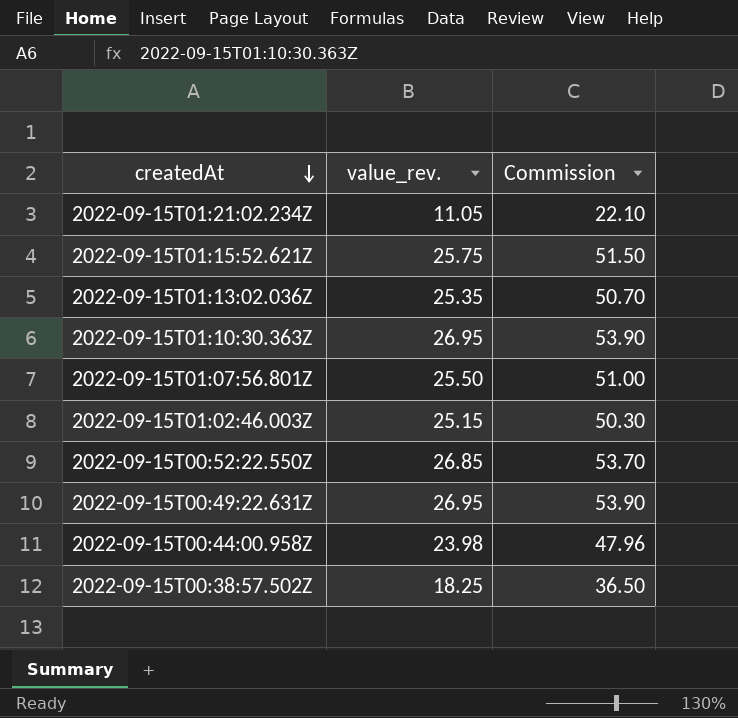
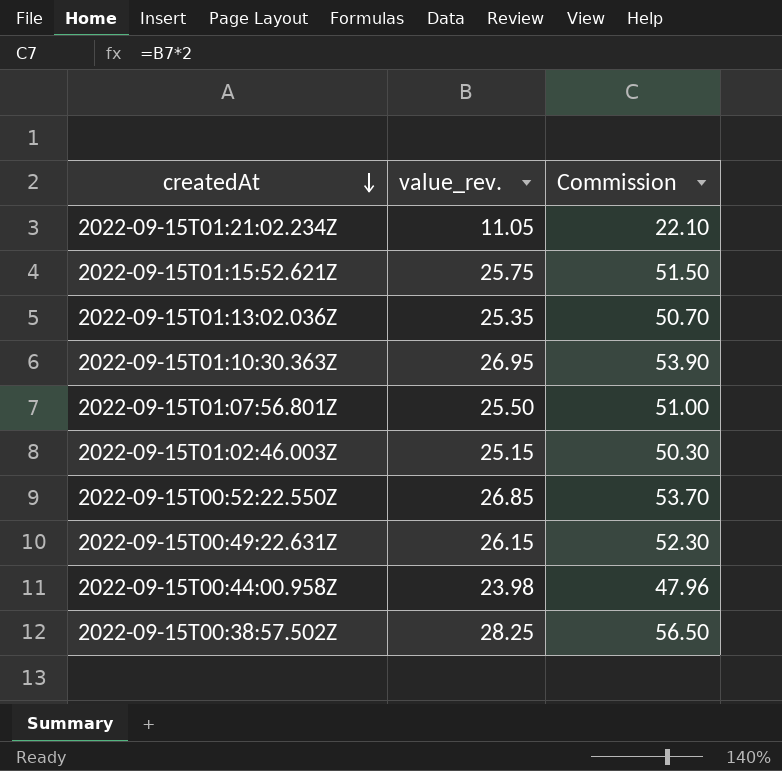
2022-09-15T00:49:22.631Z | value_rev.: 26.95 -> 26.15
2022-09-15T00:49:22.631Z | Commission: 53.90 -> 52.30
2022-09-15T00:38:57.502Z | value_rev.: 18.25 -> 28.25
2022-09-15T00:38:57.502Z | Commission: 36.50 -> 56.50

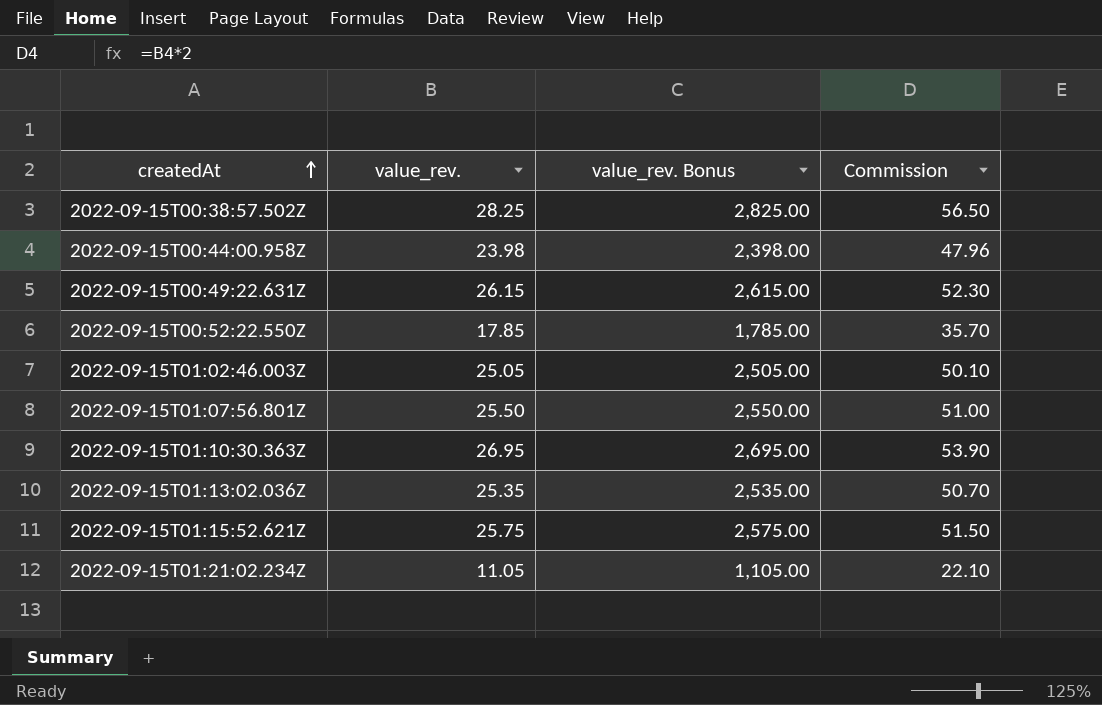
row order: createdAt descending -> createdAt ascending
column value_rev. Bonus | formula: none -> [value_rev.] * 100
2022-09-15T00:52:22.550Z | value_rev.: 26.85 -> 17.85
2022-09-15T00:52:22.550Z | Commission: 53.70 -> 35.70
2022-09-15T01:02:46.003Z | value_rev.: 25.15 -> 25.05
2022-09-15T01:02:46.003Z | Commission: 50.30 -> 50.10

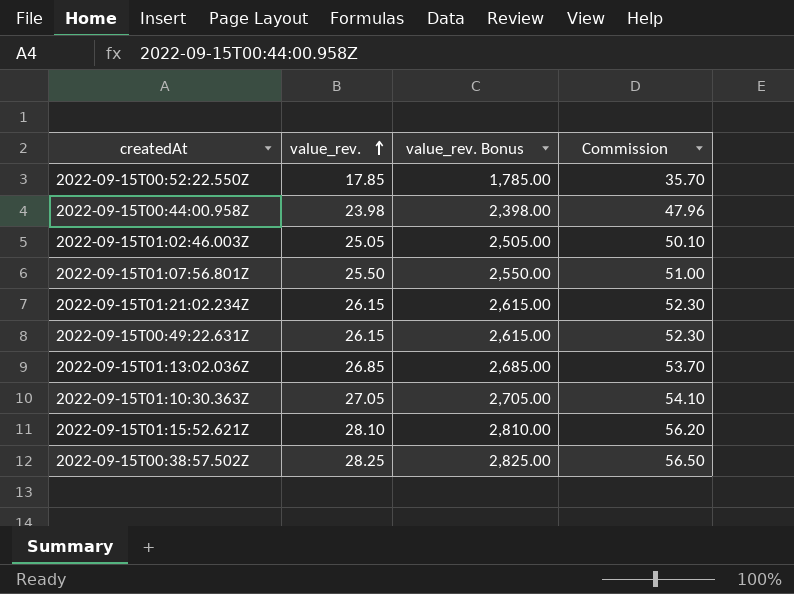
row order: createdAt ascending -> value_rev. ascending
2022-09-15T01:21:02.234Z | value_rev.: 11.05 -> 26.15
2022-09-15T01:21:02.234Z | value_rev. Bonus: 1,105.00 -> 2,615.00
2022-09-15T01:21:02.234Z | Commission: 22.10 -> 52.30
2022-09-15T01:13:02.036Z | value_rev.: 25.35 -> 26.85
2022-09-15T01:13:02.036Z | value_rev. Bonus: 2,535.00 -> 2,685.00
2022-09-15T01:13:02.036Z | Commission: 50.70 -> 53.70
2022-09-15T01:10:30.363Z | value_rev.: 26.95 -> 27.05
2022-09-15T01:10:30.363Z | value_rev. Bonus: 2,695.00 -> 2,705.00
2022-09-15T01:10:30.363Z | Commission: 53.90 -> 54.10
2022-09-15T01:15:52.621Z | value_rev.: 25.75 -> 28.10
2022-09-15T01:15:52.621Z | value_rev. Bonus: 2,575.00 -> 2,810.00
2022-09-15T01:15:52.621Z | Commission: 51.50 -> 56.20

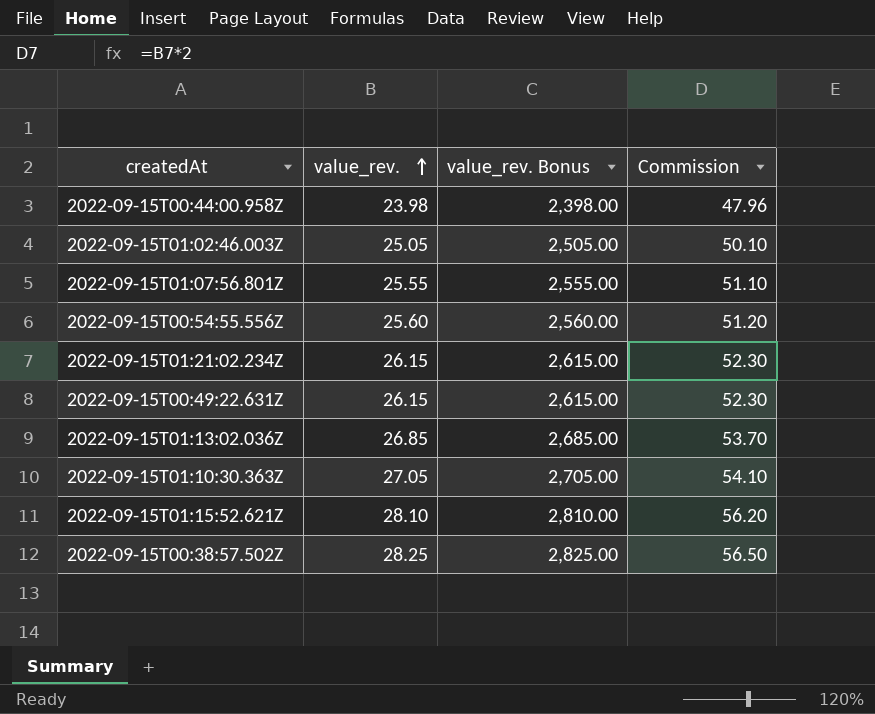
row 2022-09-15T00:52:22.550Z: 17.85 | 1,785.00 | 35.70 -> none
2022-09-15T01:07:56.801Z | value_rev.: 25.50 -> 25.55
2022-09-15T01:07:56.801Z | value_rev. Bonus: 2,550.00 -> 2,555.00
2022-09-15T01:07:56.801Z | Commission: 51.00 -> 51.10
row 2022-09-15T00:54:55.556Z: none -> 25.60 | 2,560.00 | 51.20

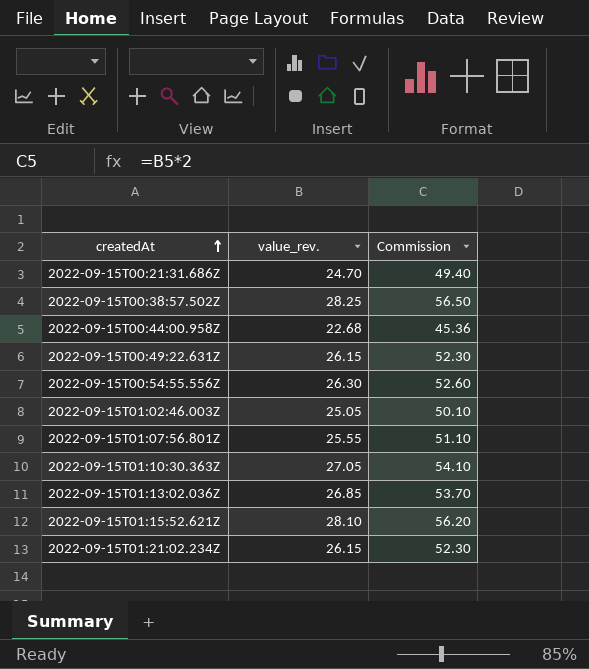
row order: value_rev. ascending -> createdAt ascending
column value_rev. Bonus | formula: [value_rev.] * 100 -> none
row 2022-09-15T00:21:31.686Z: none -> 24.70 | 49.40
2022-09-15T00:44:00.958Z | value_rev.: 23.98 -> 22.68
2022-09-15T00:44:00.958Z | Commission: 47.96 -> 45.36
2022-09-15T00:54:55.556Z | value_rev.: 25.60 -> 26.30
2022-09-15T00:54:55.556Z | Commission: 51.20 -> 52.60

